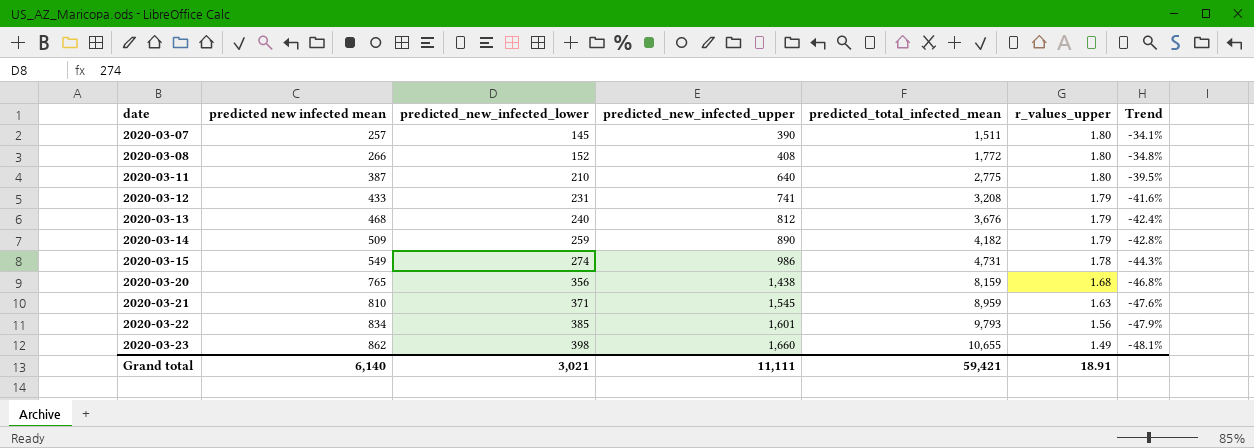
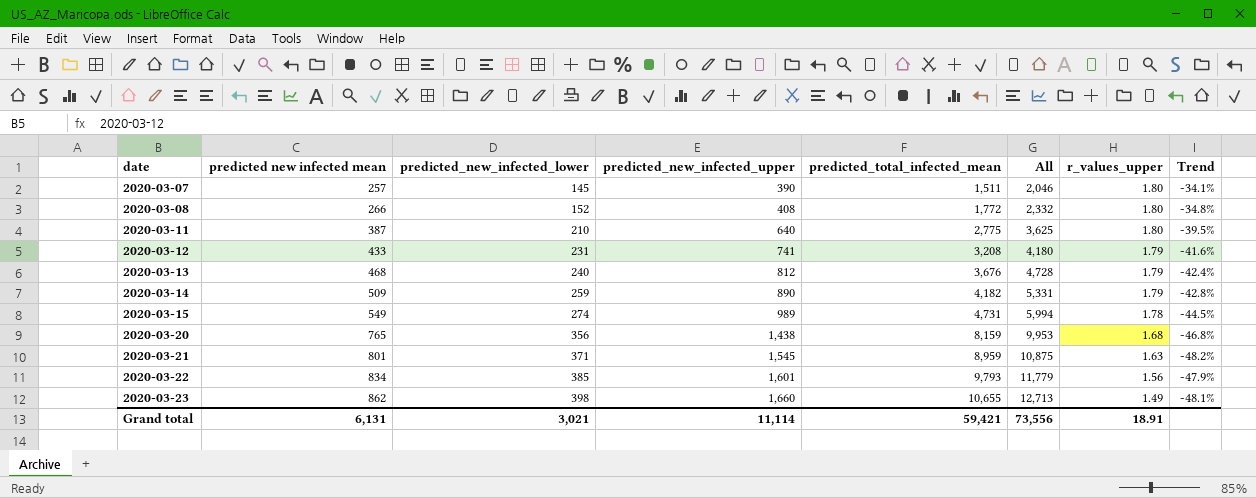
column All | formula: none -> [predicted_new_infected_lower] + [predicted_new_infected_upper] + [predicted_total_infected_mean]
2020-03-15 | predicted_new_infected_upper: 986 -> 989
2020-03-15 | Trend: -44.3% -> -44.5%
2020-03-21 | predicted new infected mean: 810 -> 801
2020-03-21 | Trend: -47.6% -> -48.2%
Grand total | predicted new infected mean: 6,140 -> 6,131
Grand total | predicted_new_infected_upper: 11,111 -> 11,114

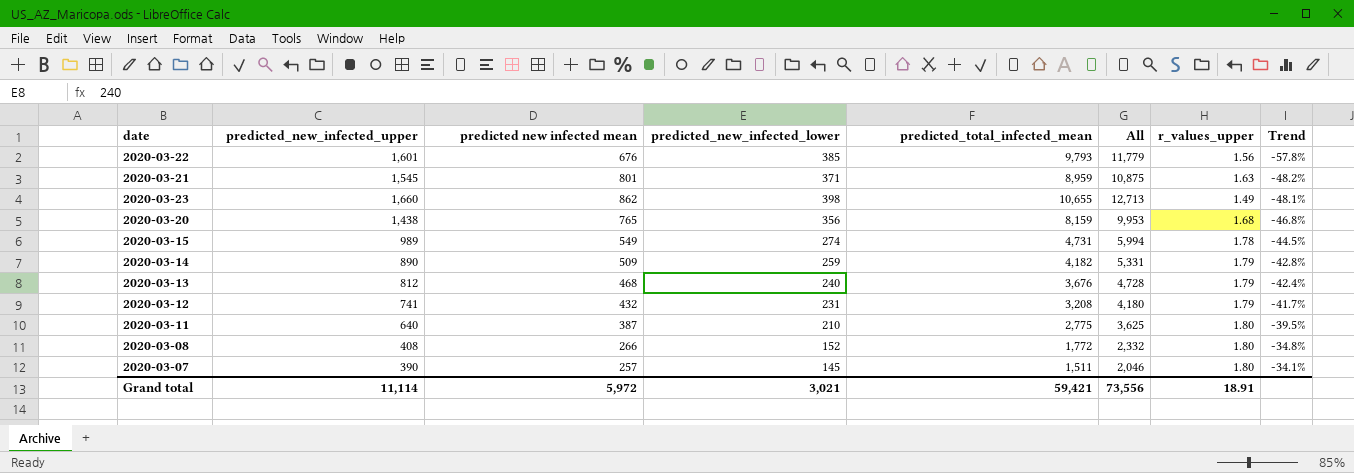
row order: date ascending -> Trend ascending
column predicted_new_infected_upper | position: 4 -> 2
2020-03-22 | predicted new infected mean: 834 -> 676
2020-03-22 | Trend: -47.9% -> -57.8%
2020-03-12 | predicted new infected mean: 433 -> 432
2020-03-12 | Trend: -41.6% -> -41.7%
Grand total | predicted new infected mean: 6,131 -> 5,972

